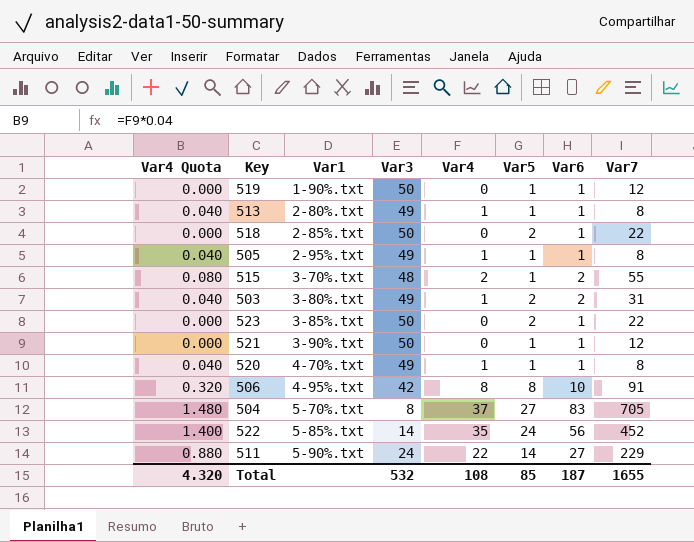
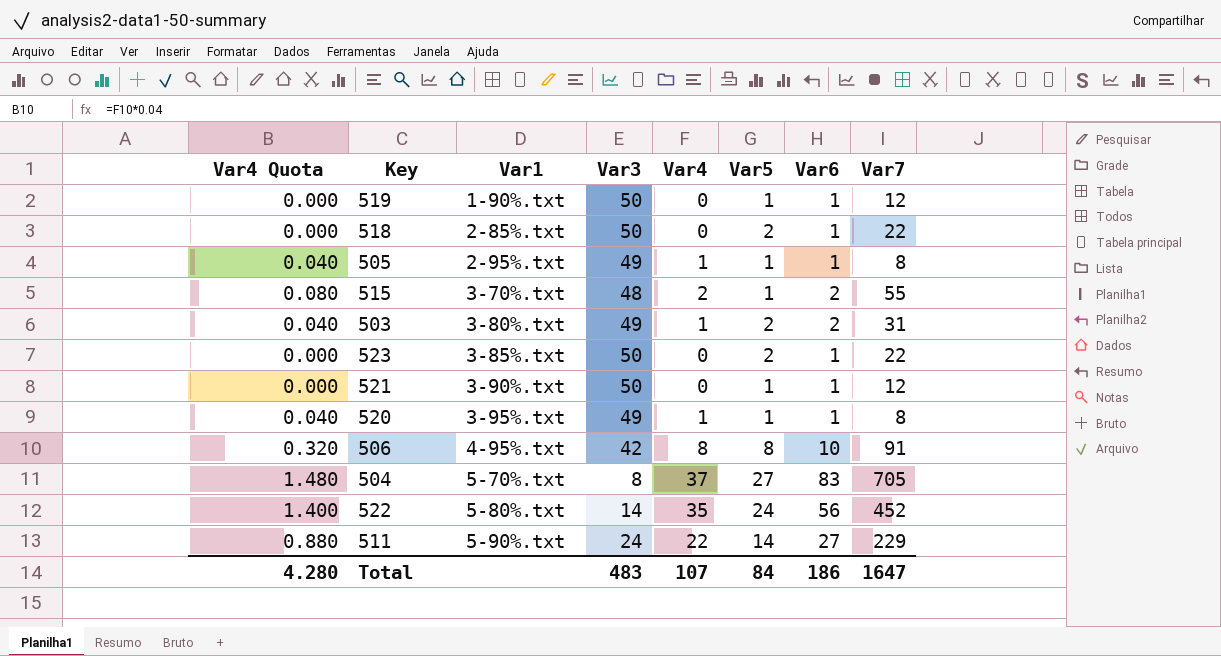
row 513: 0.040 | 2-80%.txt | 49 | 1 | 1 | 1 | 8 -> none
520 | Var1: 4-70%.txt -> 3-95%.txt
522 | Var1: 5-85%.txt -> 5-80%.txt
Total | Var4 Quota: 4.320 -> 4.280
Total | Var3: 532 -> 483
Total | Var4: 108 -> 107
Total | Var5: 85 -> 84
Total | Var6: 187 -> 186
Total | Var7: 1655 -> 1647

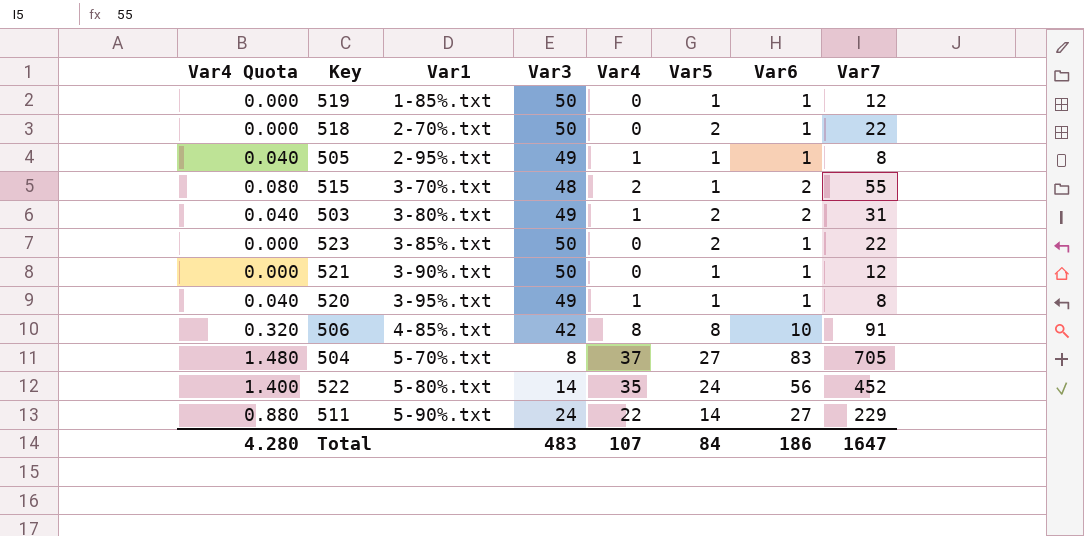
519 | Var1: 1-90%.txt -> 1-85%.txt
518 | Var1: 2-85%.txt -> 2-70%.txt
506 | Var1: 4-95%.txt -> 4-85%.txt

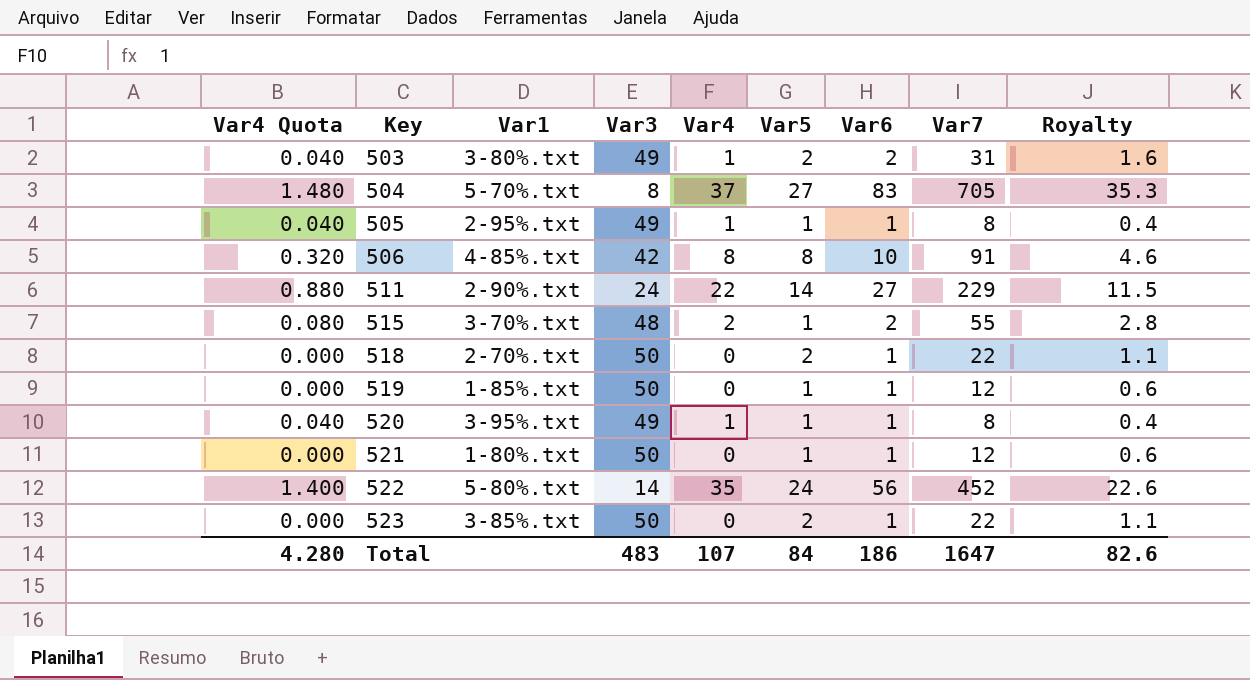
row order: Var1 ascending -> Key ascending
column Royalty | formula: none -> [Var7] * 0.05
511 | Var1: 5-90%.txt -> 2-90%.txt
521 | Var1: 3-90%.txt -> 1-80%.txt

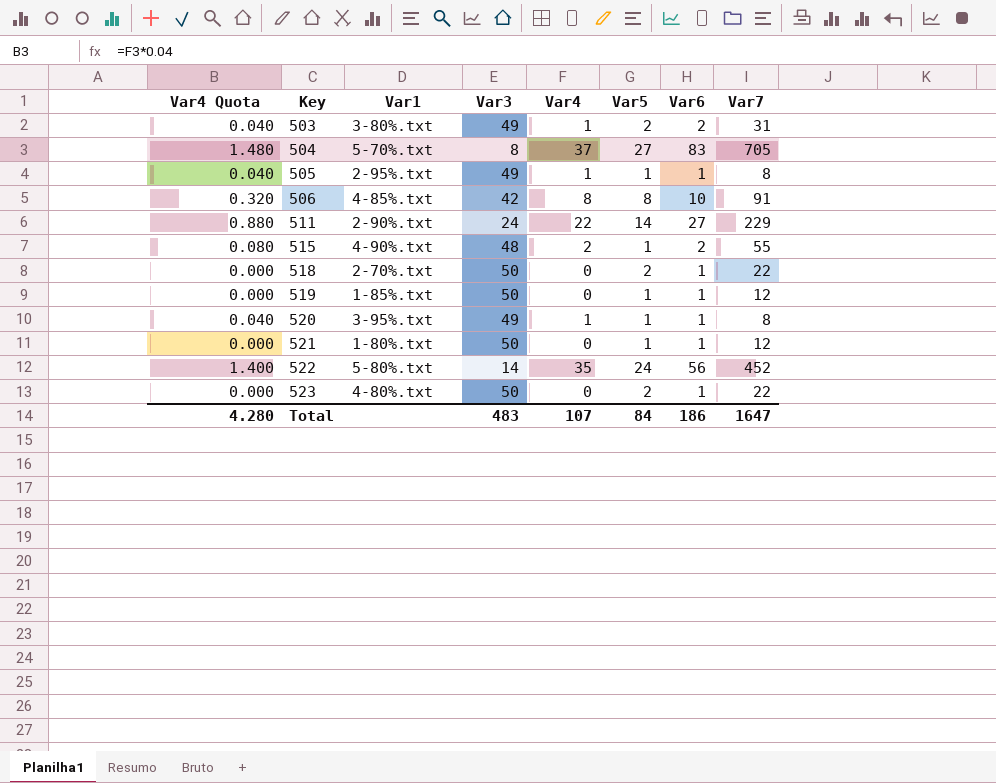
column Royalty | formula: [Var7] * 0.05 -> none
515 | Var1: 3-70%.txt -> 4-90%.txt
523 | Var1: 3-85%.txt -> 4-80%.txt

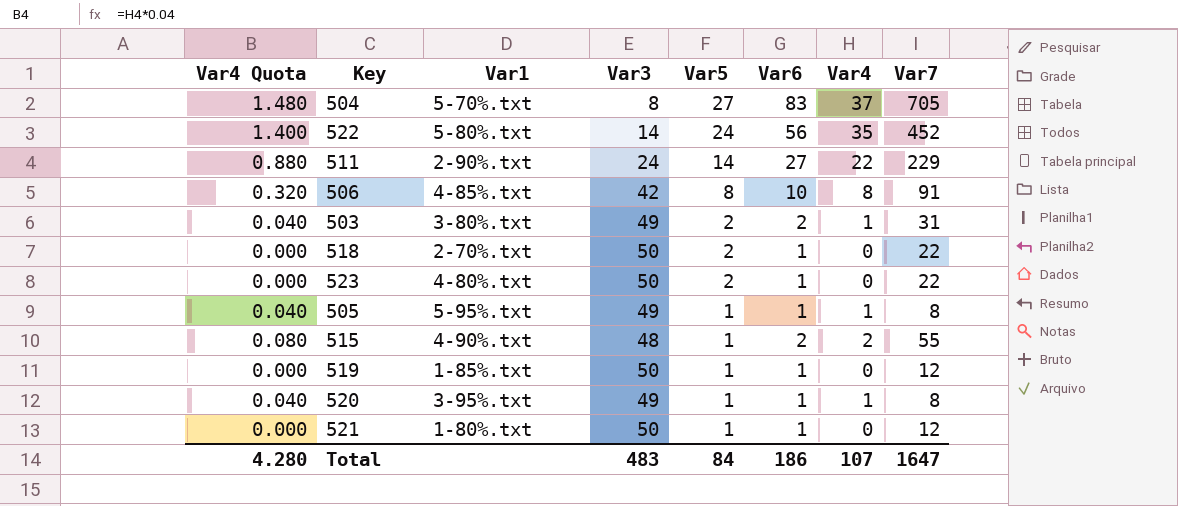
row order: Key ascending -> Var5 descending
column Var4 | position: 5 -> 7
505 | Var1: 2-95%.txt -> 5-95%.txt

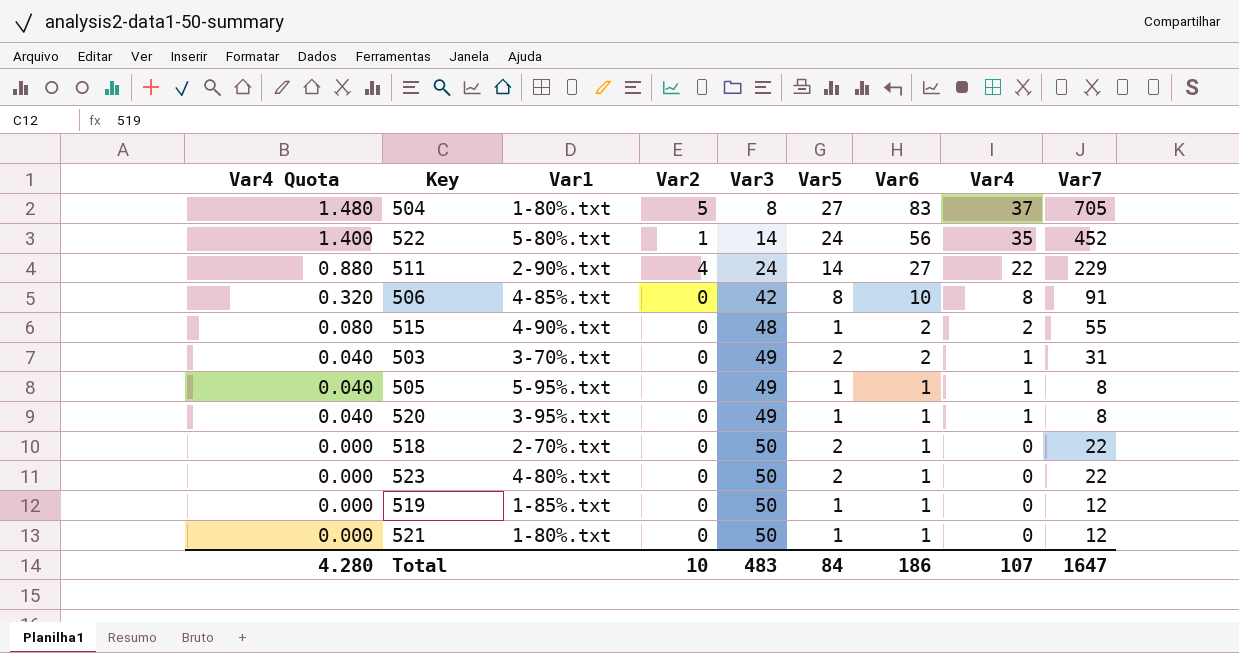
row order: Var5 descending -> Var4 Quota descending
column Var2 | position: none -> 4
504 | Var1: 5-70%.txt -> 1-80%.txt
503 | Var1: 3-80%.txt -> 3-70%.txt

